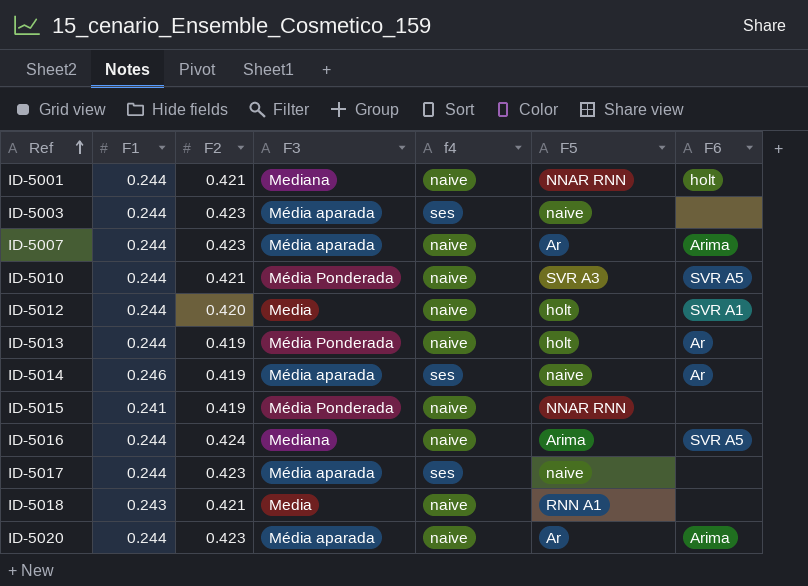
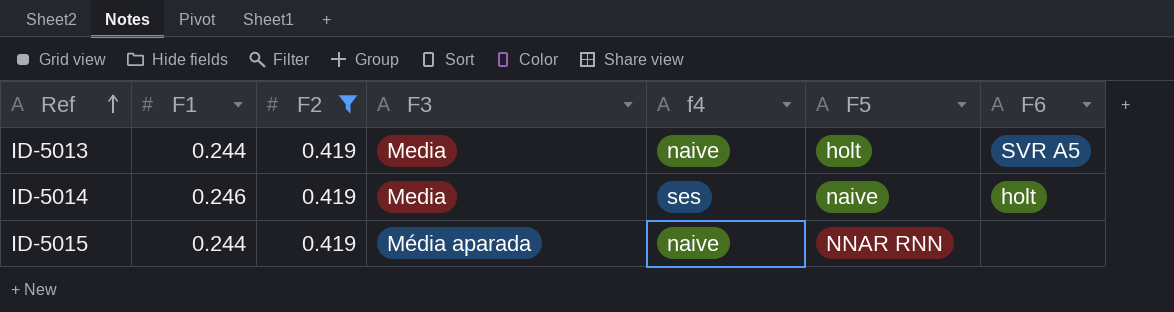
filter: none -> F2 = 0.419
ID-5013 | F3: Média Ponderada -> Media
ID-5013 | F6: Ar -> SVR A5
ID-5014 | F3: Média aparada -> Media
ID-5014 | F6: Ar -> holt
ID-5015 | F1: 0.241 -> 0.244
ID-5015 | F3: Média Ponderada -> Média aparada

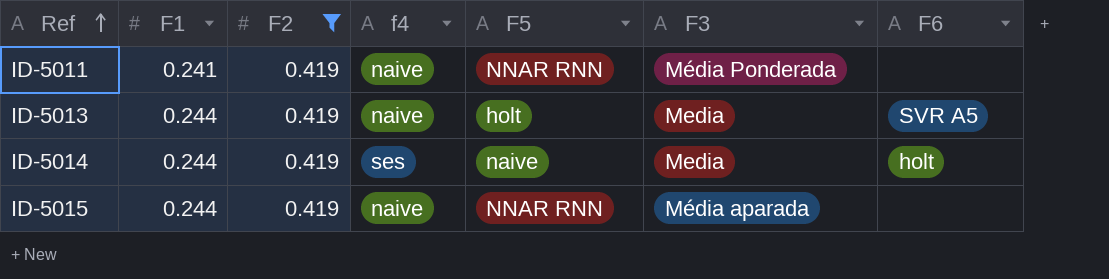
column F3 | position: 4 -> 6
row ID-5011: none -> 0.241 | 0.419 | naive | NNAR RNN | Média Ponderada | none
ID-5014 | F1: 0.246 -> 0.244

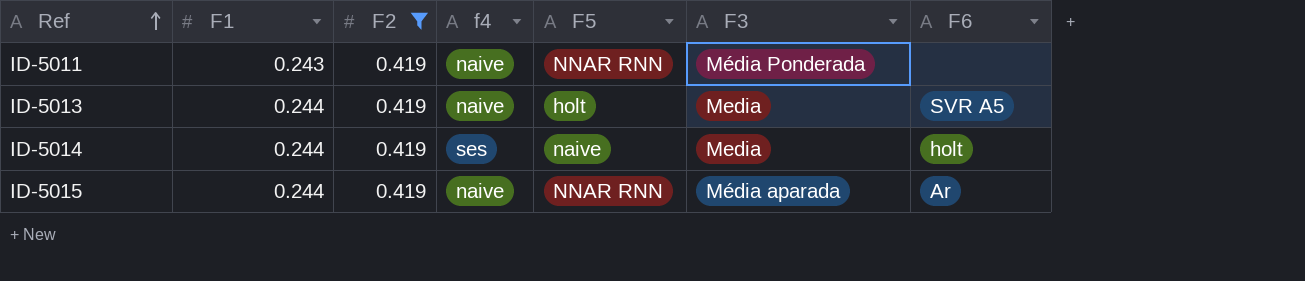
ID-5011 | F1: 0.241 -> 0.243
ID-5015 | F6: none -> Ar

